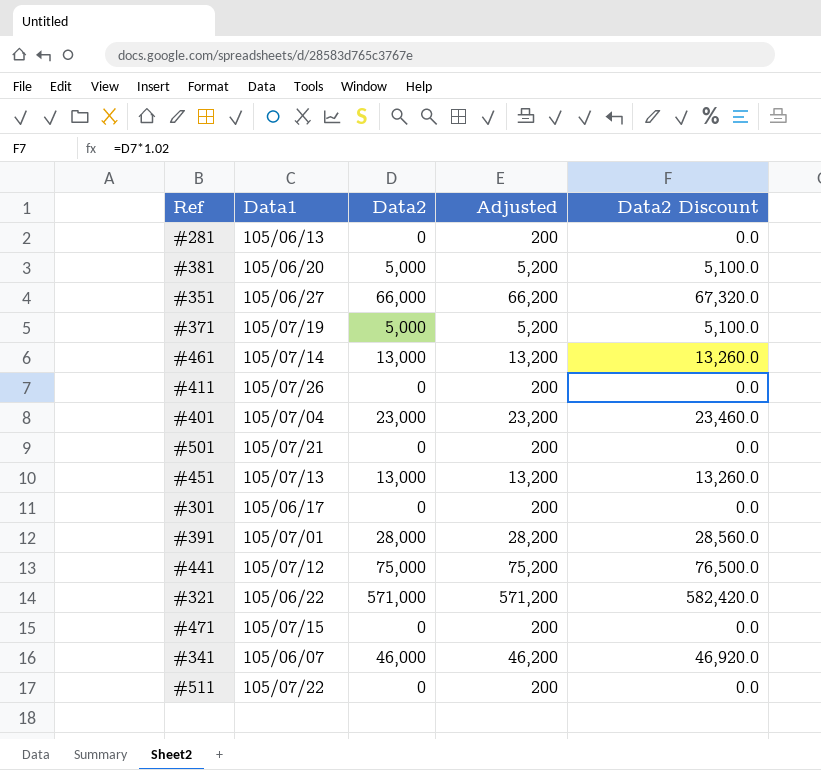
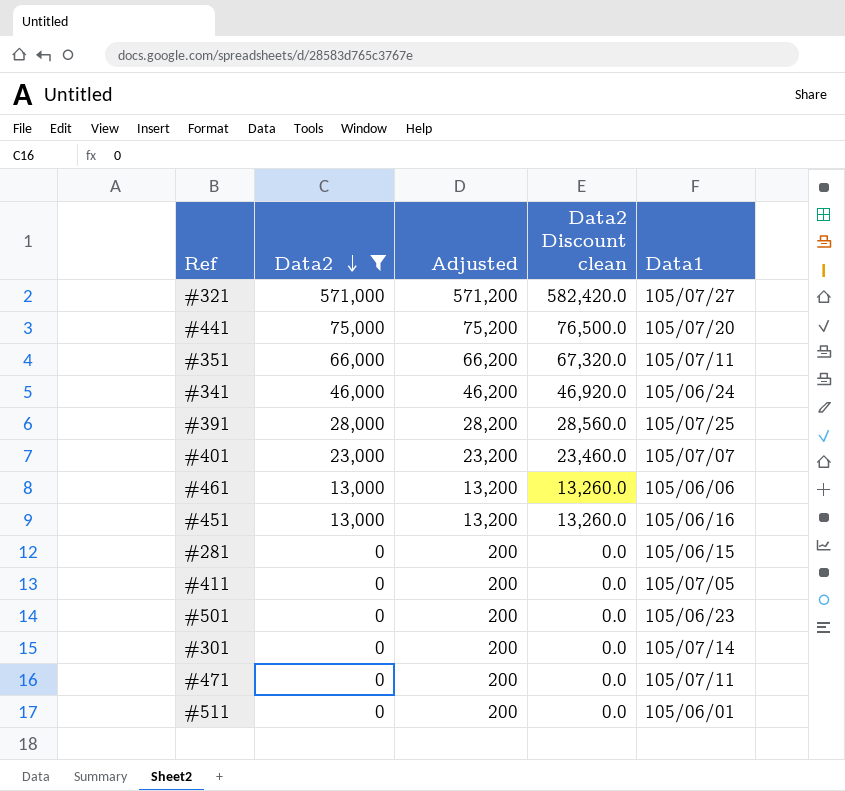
filter: none -> Data2 != 5,000
row order: none -> Data2 descending
column name: Data2 Discount -> Data2 Discount clean
column Data1 | position: 2 -> 5
#321 | Data1: 105/06/22 -> 105/07/27
#441 | Data1: 105/07/12 -> 105/07/20
#351 | Data1: 105/06/27 -> 105/07/11
#341 | Data1: 105/06/07 -> 105/06/24
#391 | Data1: 105/07/01 -> 105/07/25
#401 | Data1: 105/07/04 -> 105/07/07
#461 | Data1: 105/07/14 -> 105/06/06
#451 | Data1: 105/07/13 -> 105/06/16
#281 | Data1: 105/06/13 -> 105/06/15
#411 | Data1: 105/07/26 -> 105/07/05
#501 | Data1: 105/07/21 -> 105/06/23
#301 | Data1: 105/06/17 -> 105/07/14
#471 | Data1: 105/07/15 -> 105/07/11
#511 | Data1: 105/07/22 -> 105/06/01

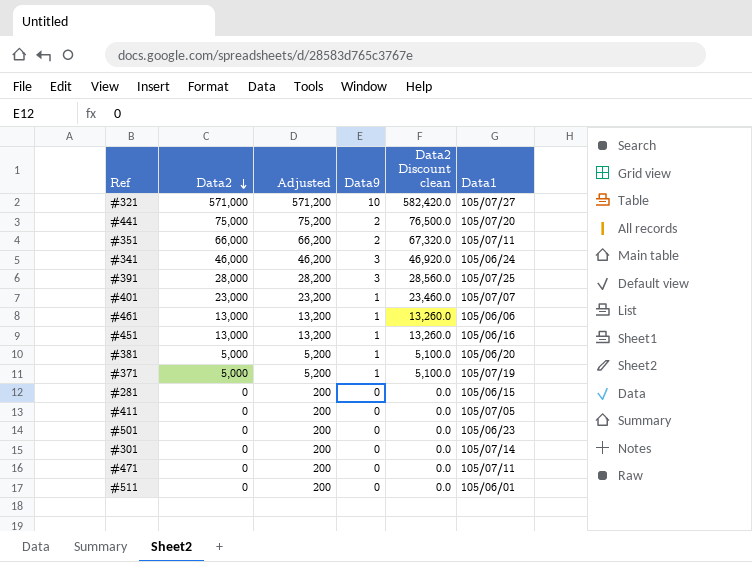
filter: Data2 != 5,000 -> none
column Data9 | position: none -> 4

